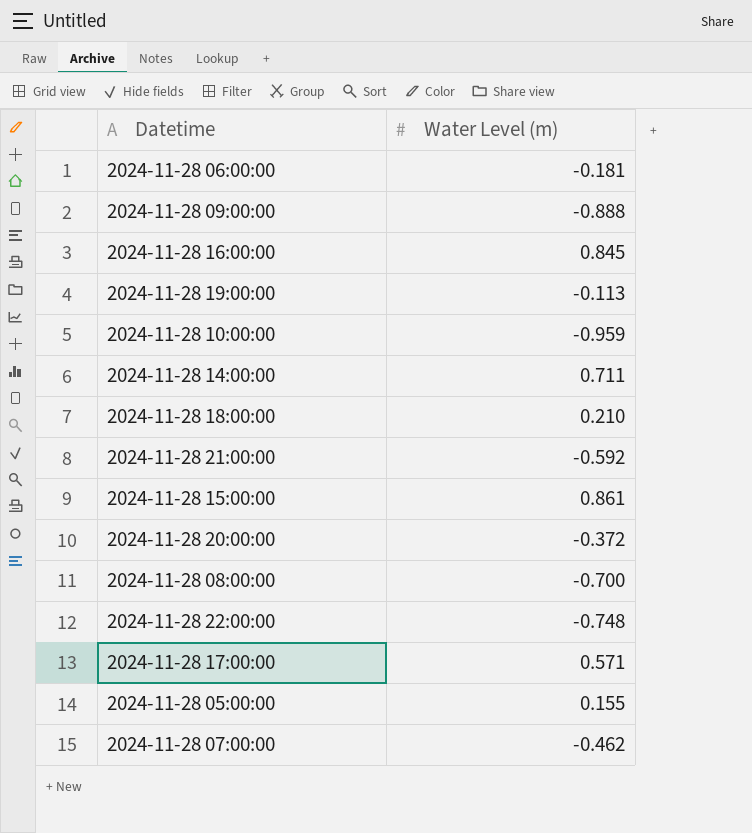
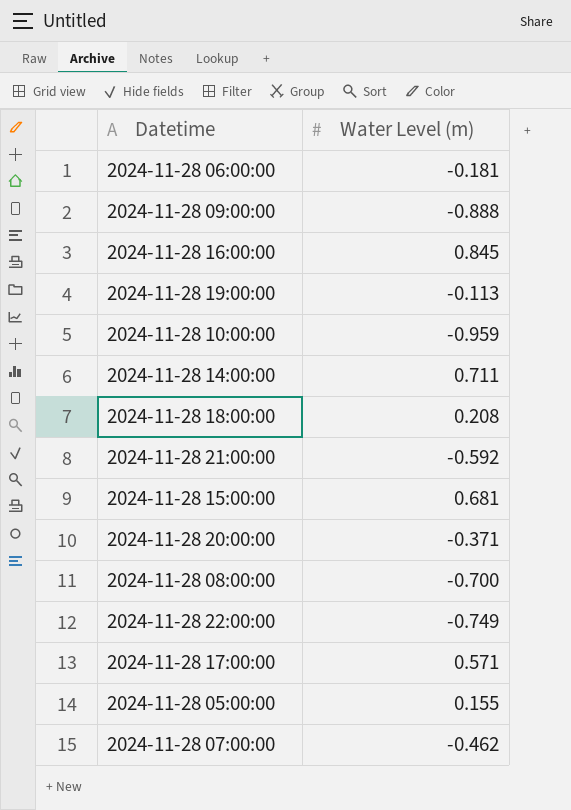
2024-11-28 18:00:00 | Water Level (m): 0.210 -> 0.208
2024-11-28 15:00:00 | Water Level (m): 0.861 -> 0.681
2024-11-28 20:00:00 | Water Level (m): -0.372 -> -0.371
2024-11-28 22:00:00 | Water Level (m): -0.748 -> -0.749

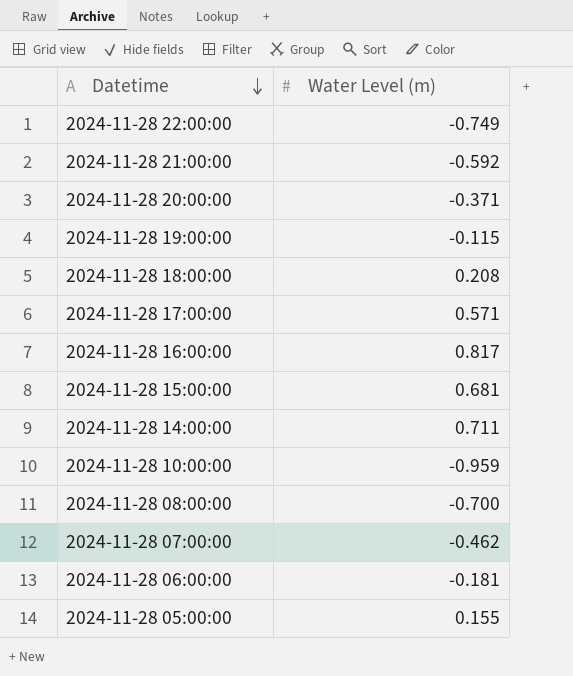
row order: none -> Datetime descending
row 2024-11-28 09:00:00: -0.888 -> none
2024-11-28 19:00:00 | Water Level (m): -0.113 -> -0.115
2024-11-28 16:00:00 | Water Level (m): 0.845 -> 0.817

